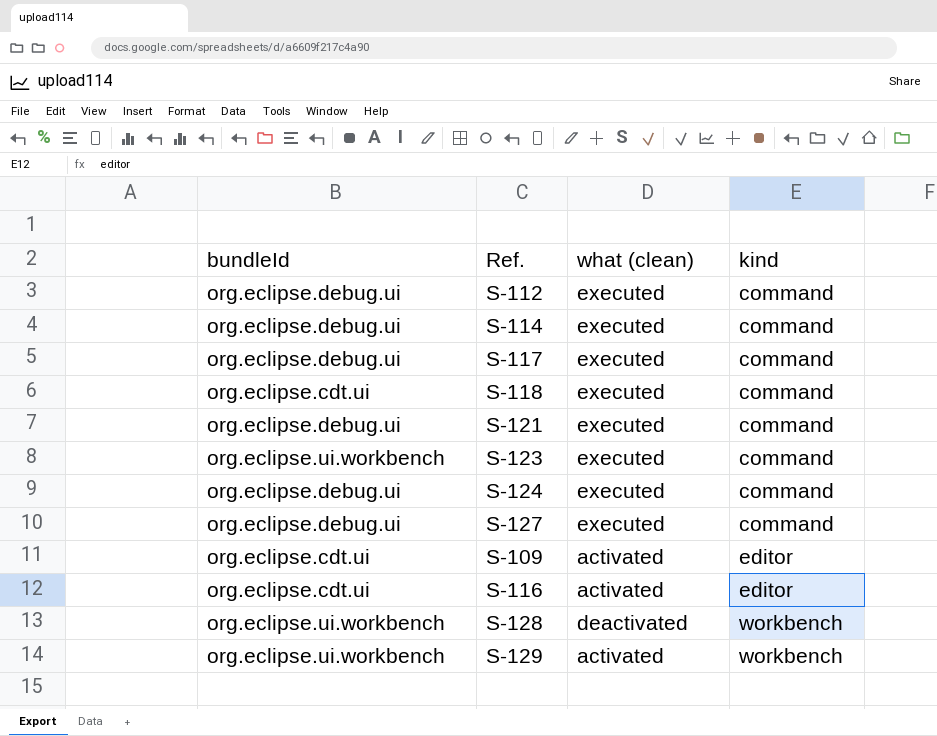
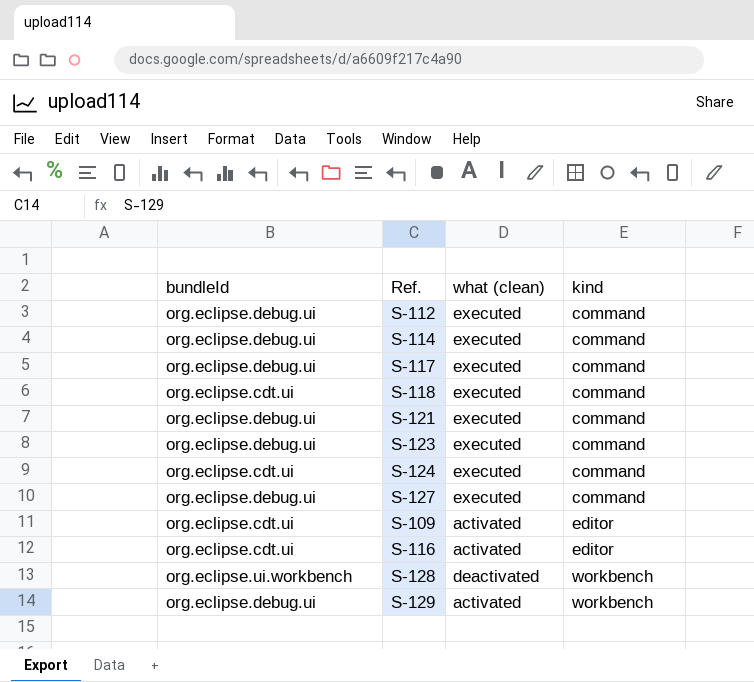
S-123 | bundleId: org.eclipse.ui.workbench -> org.eclipse.debug.ui
S-124 | bundleId: org.eclipse.debug.ui -> org.eclipse.cdt.ui
S-129 | bundleId: org.eclipse.ui.workbench -> org.eclipse.debug.ui

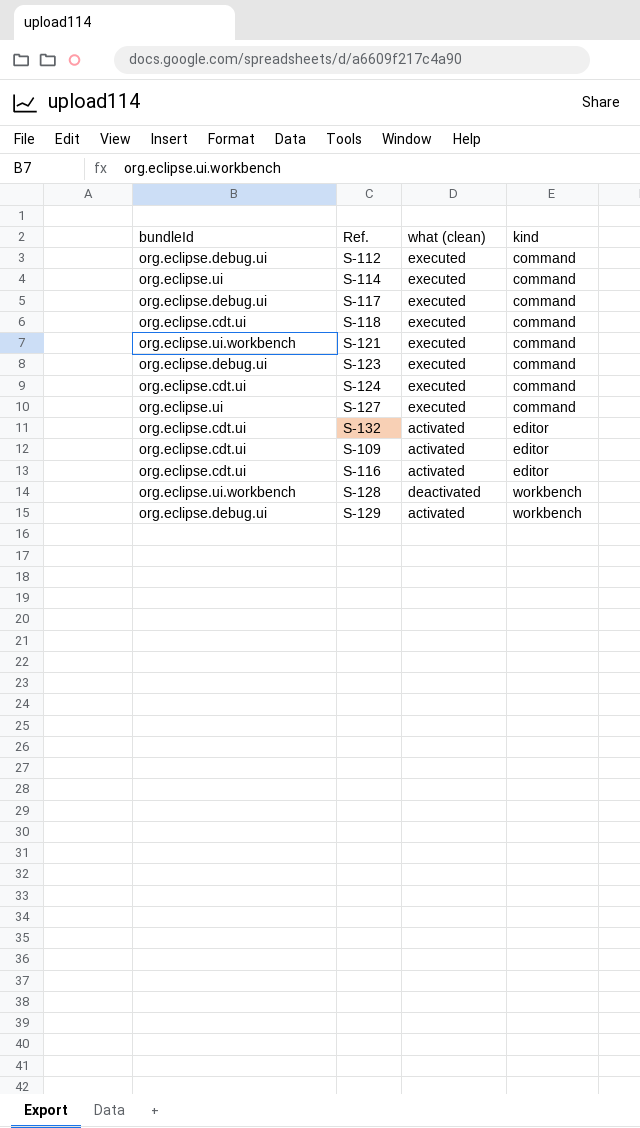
S-114 | bundleId: org.eclipse.debug.ui -> org.eclipse.ui
S-121 | bundleId: org.eclipse.debug.ui -> org.eclipse.ui.workbench
S-127 | bundleId: org.eclipse.debug.ui -> org.eclipse.ui
row S-132: none -> org.eclipse.cdt.ui | activated | editor

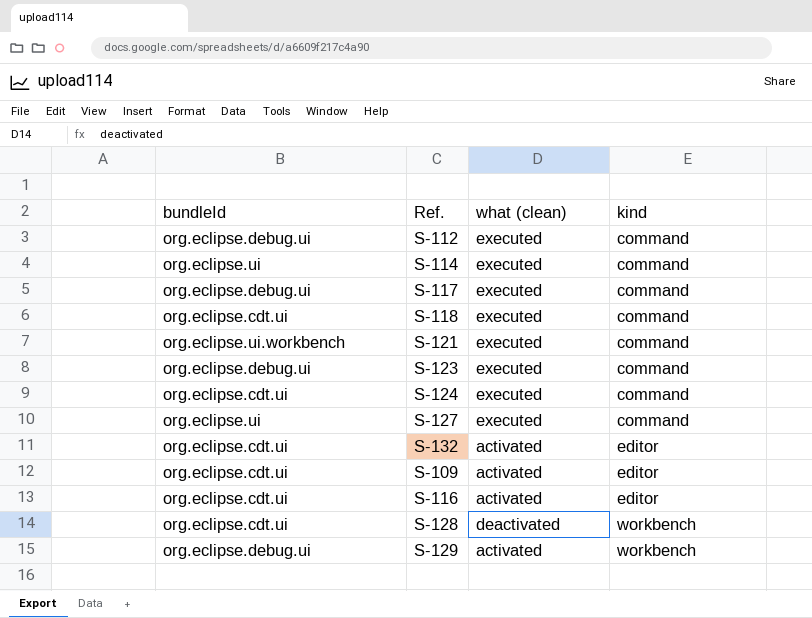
S-128 | bundleId: org.eclipse.ui.workbench -> org.eclipse.cdt.ui

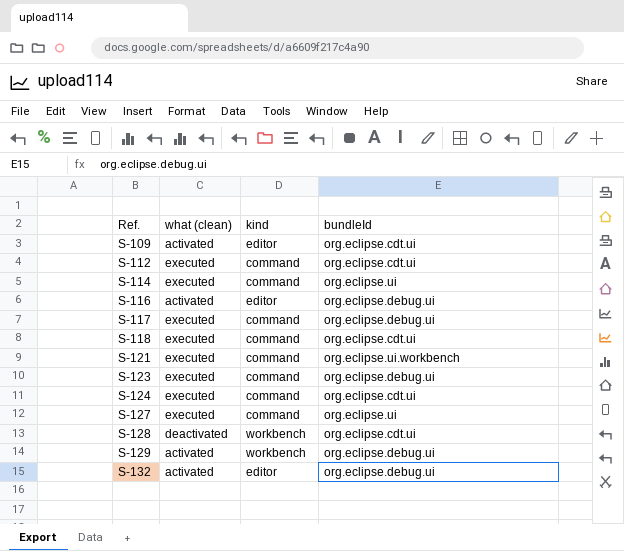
row order: kind ascending -> Ref. ascending
column bundleId | position: 1 -> 4
S-112 | bundleId: org.eclipse.debug.ui -> org.eclipse.cdt.ui
S-116 | bundleId: org.eclipse.cdt.ui -> org.eclipse.debug.ui
S-132 | bundleId: org.eclipse.cdt.ui -> org.eclipse.debug.ui

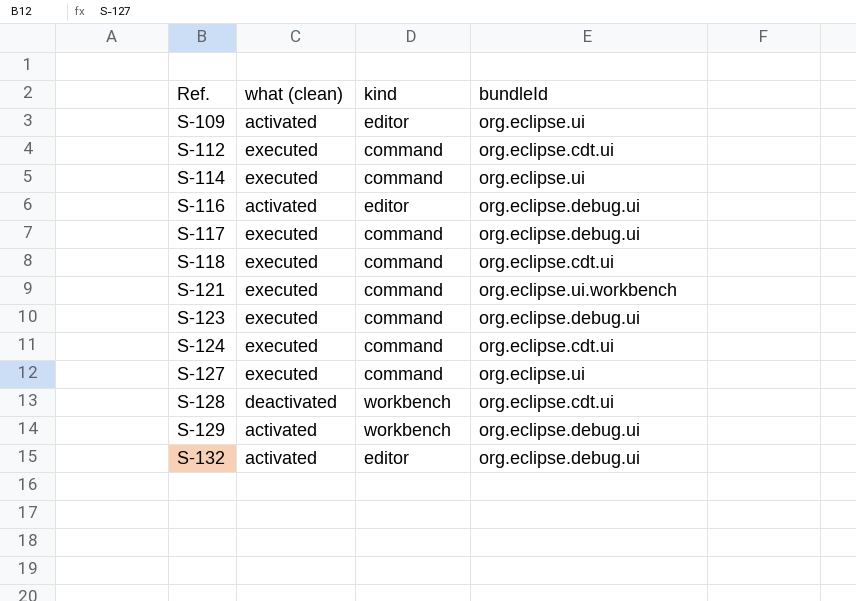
S-109 | bundleId: org.eclipse.cdt.ui -> org.eclipse.ui

